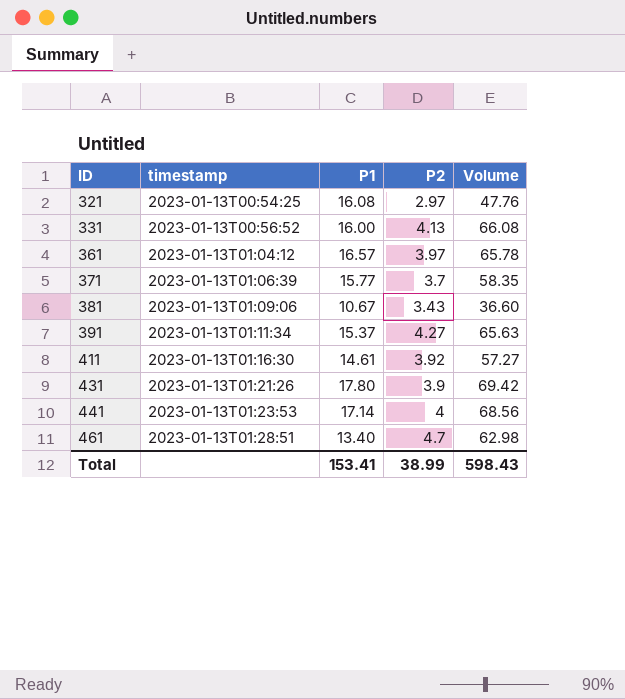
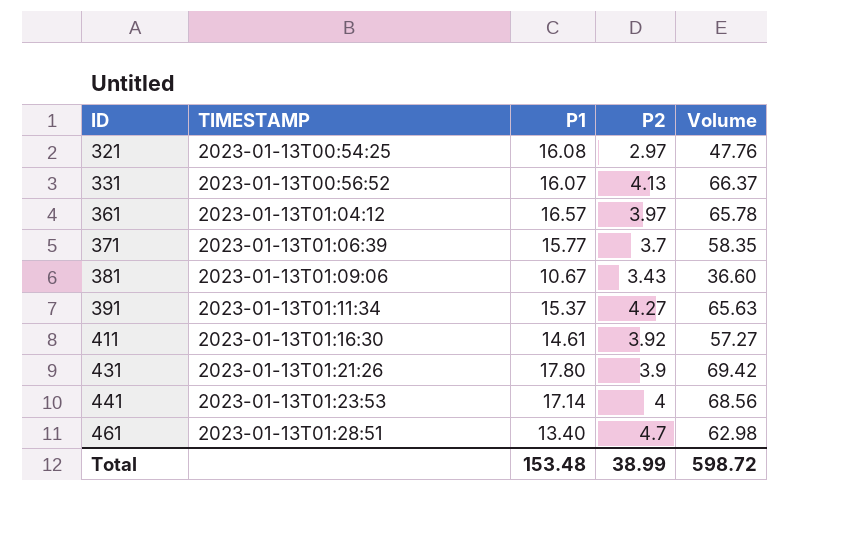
column name: timestamp -> TIMESTAMP
331 | P1: 16.00 -> 16.07
331 | Volume: 66.08 -> 66.37
Total | P1: 153.41 -> 153.48
Total | Volume: 598.43 -> 598.72

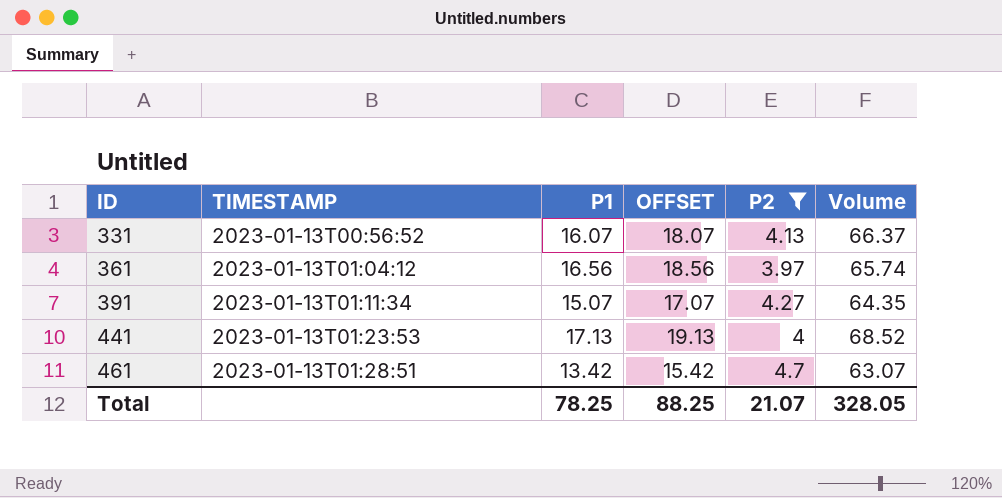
filter: none -> P2 >= 3.97
column OFFSET | formula: none -> [P1] + 2
361 | P1: 16.57 -> 16.56
361 | Volume: 65.78 -> 65.74
391 | P1: 15.37 -> 15.07
391 | Volume: 65.63 -> 64.35
441 | P1: 17.14 -> 17.13
441 | Volume: 68.56 -> 68.52
461 | P1: 13.40 -> 13.42
461 | Volume: 62.98 -> 63.07
Total | P1: 153.48 -> 78.25
Total | P2: 38.99 -> 21.07
Total | Volume: 598.72 -> 328.05

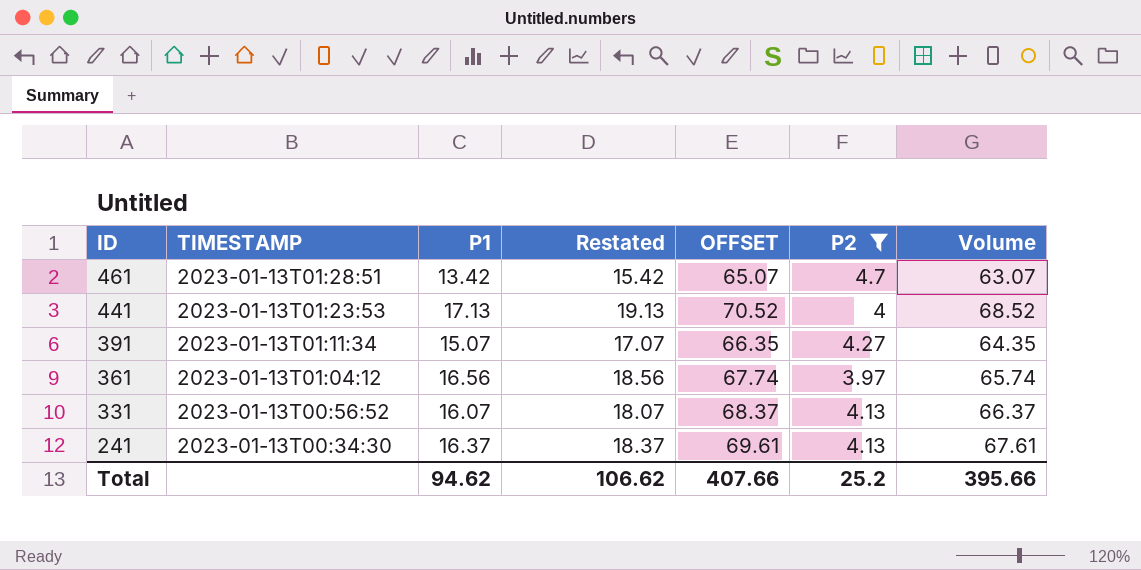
row order: ID ascending -> ID descending
column Restated | formula: none -> [P1] + 2
column OFFSET | formula: [P1] + 2 -> [Volume] + 2
row 241: none -> 2023-01-13T00:34:30 | 16.37 | 18.37 | 69.61 | 4.13 | 67.61
Total | P1: 78.25 -> 94.62
Total | OFFSET: 88.25 -> 407.66
Total | P2: 21.07 -> 25.2
Total | Volume: 328.05 -> 395.66

